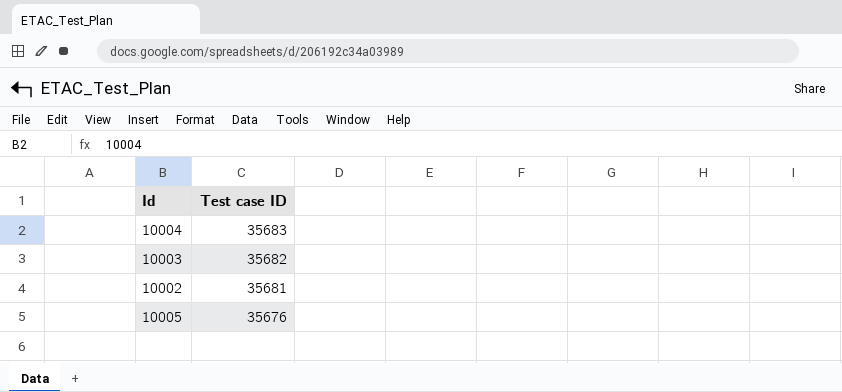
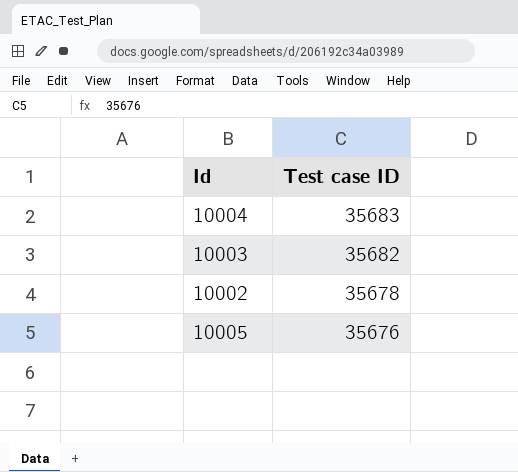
10002 | Test case ID: 35681 -> 35678

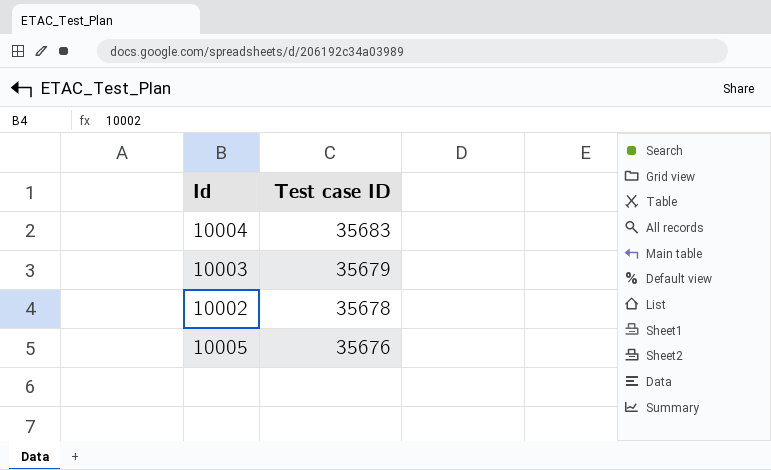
10003 | Test case ID: 35682 -> 35679

